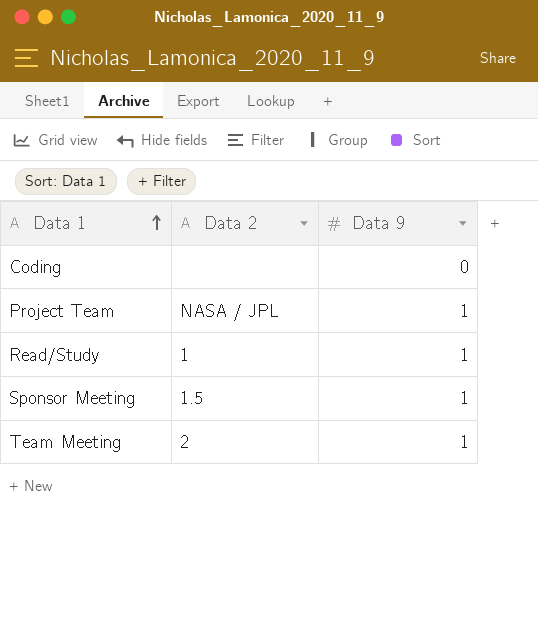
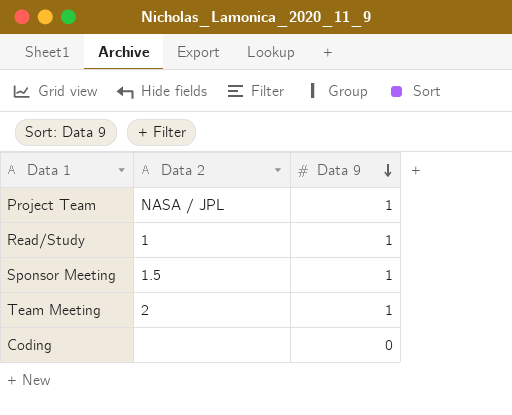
row order: Data 1 ascending -> Data 9 descending

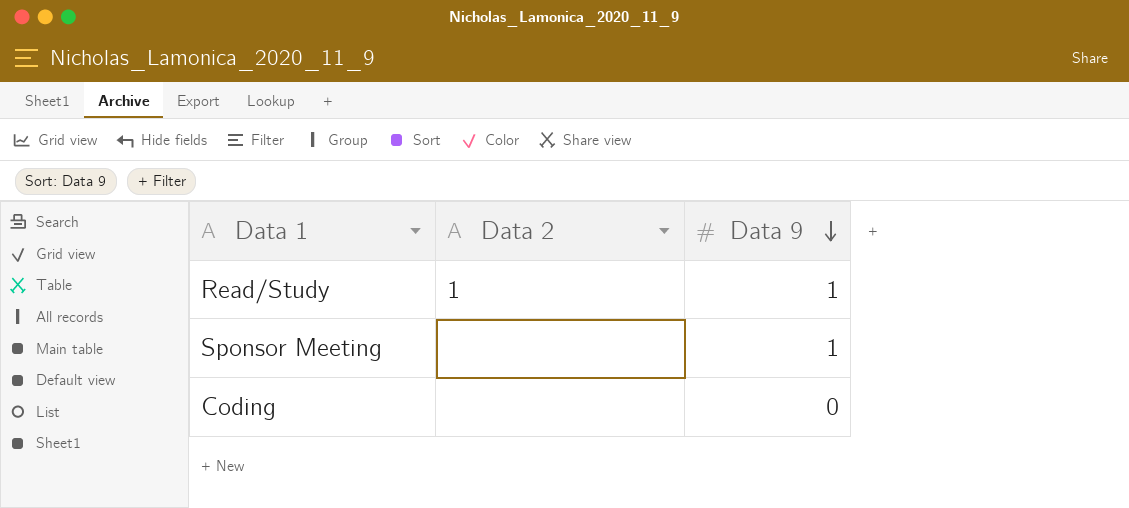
row Project Team: NASA / JPL | 1 -> none
row Team Meeting: 2 | 1 -> none
Sponsor Meeting | Data 2: 1.5 -> none

